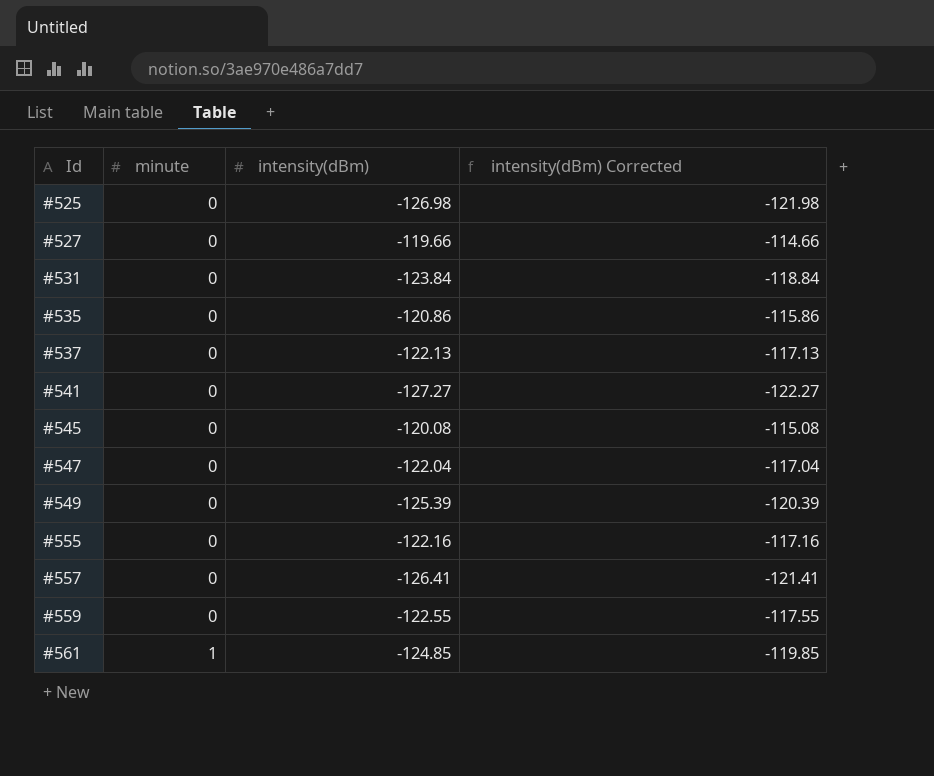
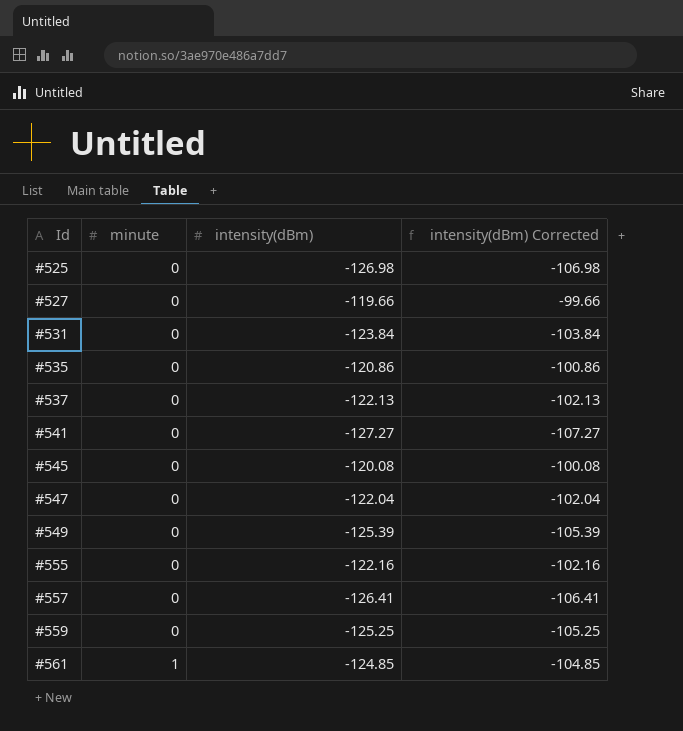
column intensity(dBm) Corrected | formula: [intensity(dBm)] + 5 -> [intensity(dBm)] + 20
#559 | intensity(dBm): -122.55 -> -125.25

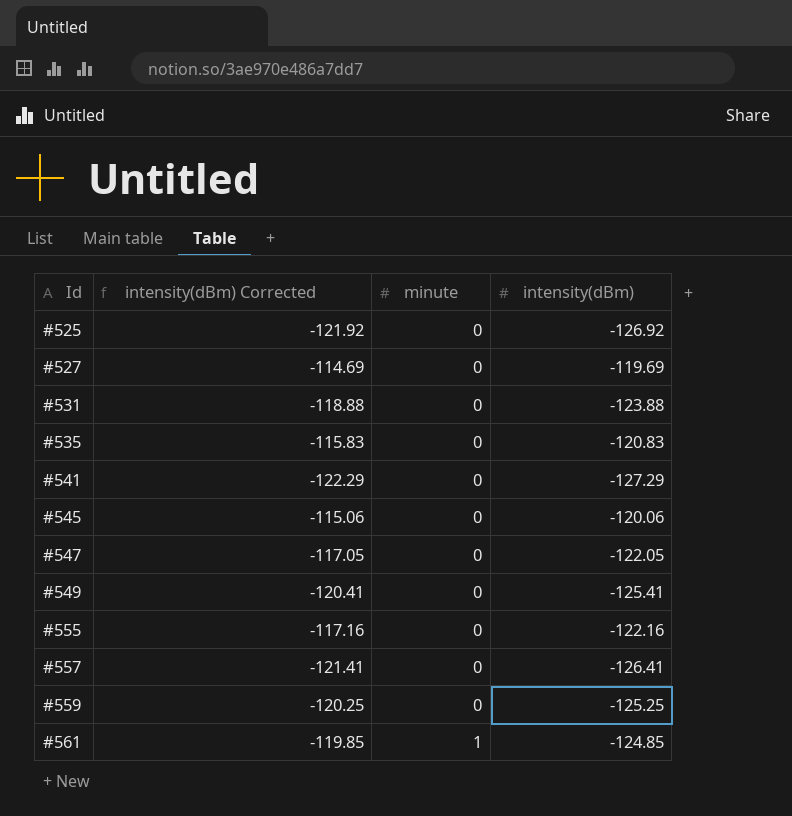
column intensity(dBm) Corrected | formula: [intensity(dBm)] + 20 -> [intensity(dBm)] + 5
column intensity(dBm) Corrected | position: 4 -> 2
row #537: 0 | -122.13 | -102.13 -> none
#525 | intensity(dBm): -126.98 -> -126.92
#527 | intensity(dBm): -119.66 -> -119.69
#531 | intensity(dBm): -123.84 -> -123.88
#535 | intensity(dBm): -120.86 -> -120.83
#541 | intensity(dBm): -127.27 -> -127.29
#545 | intensity(dBm): -120.08 -> -120.06
#547 | intensity(dBm): -122.04 -> -122.05
#549 | intensity(dBm): -125.39 -> -125.41

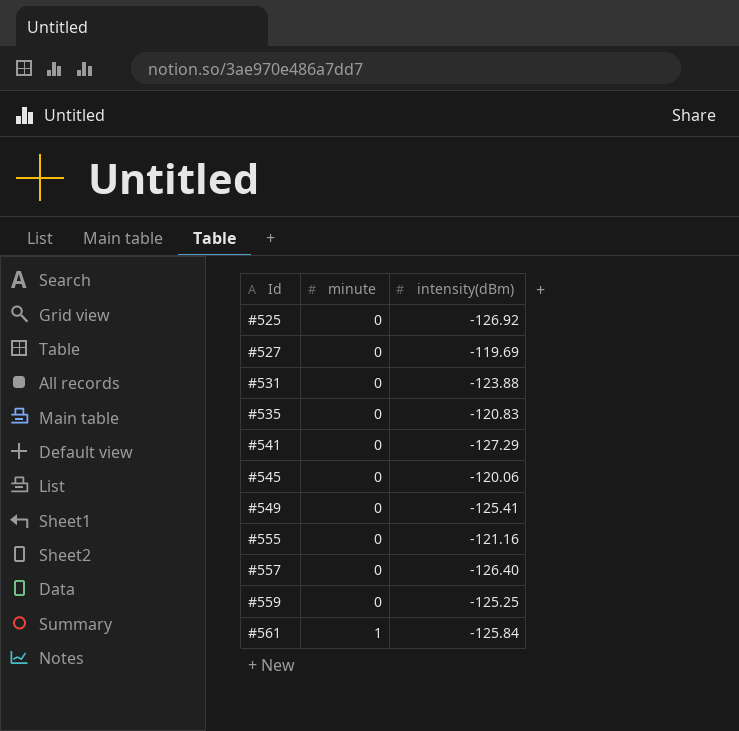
column intensity(dBm) Corrected | formula: [intensity(dBm)] + 5 -> none
row #547: -117.05 | 0 | -122.05 -> none
#555 | intensity(dBm): -122.16 -> -121.16
#557 | intensity(dBm): -126.41 -> -126.40
#561 | intensity(dBm): -124.85 -> -125.84

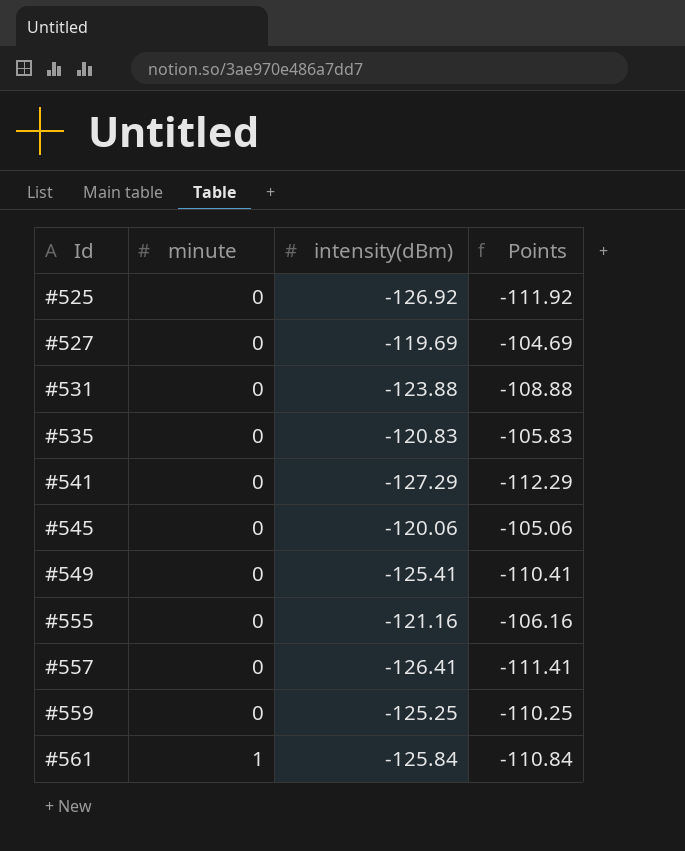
column Points | formula: none -> [intensity(dBm)] + 15
#557 | intensity(dBm): -126.40 -> -126.41

